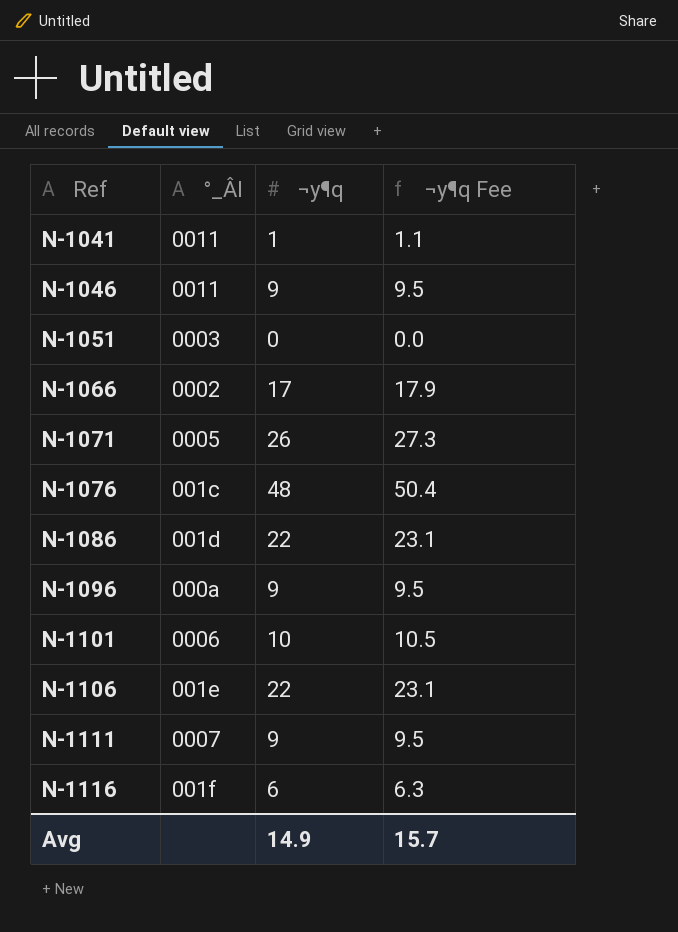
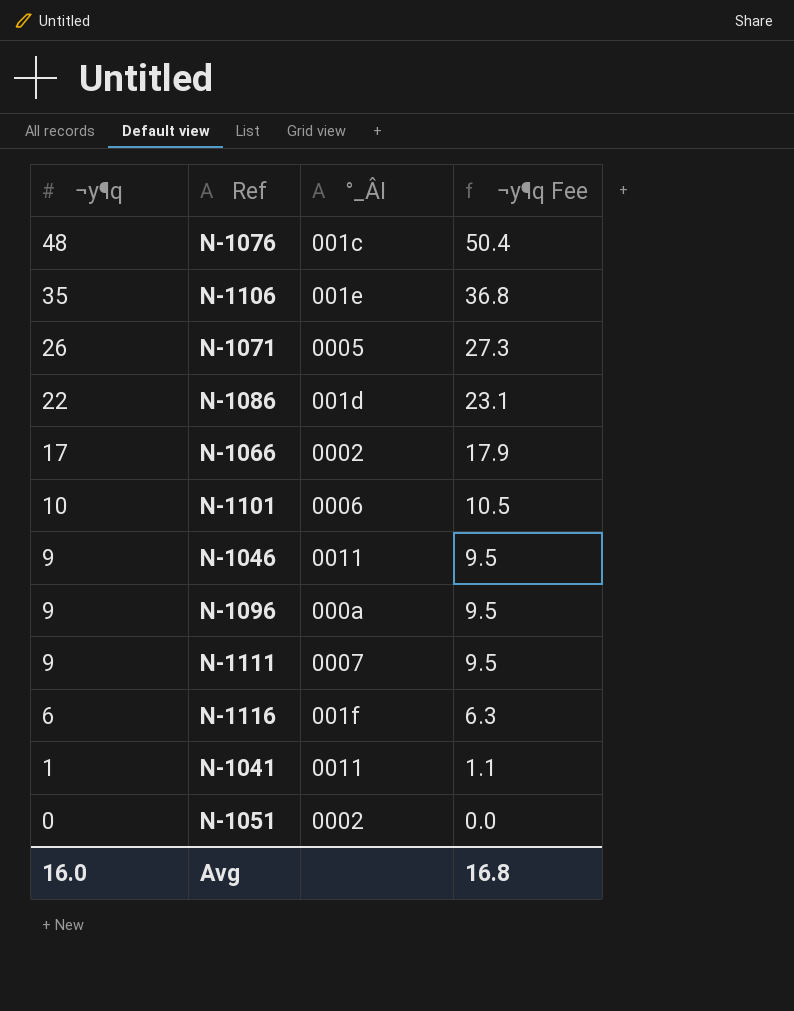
row order: Ref ascending -> ¬y¶q descending
column ¬y¶q | position: 3 -> 1
N-1106 | ¬y¶q: 22 -> 35
N-1106 | ¬y¶q Fee: 23.1 -> 36.8
N-1051 | °_ÂI: 0003 -> 0002
Avg | ¬y¶q: 14.9 -> 16.0
Avg | ¬y¶q Fee: 15.7 -> 16.8

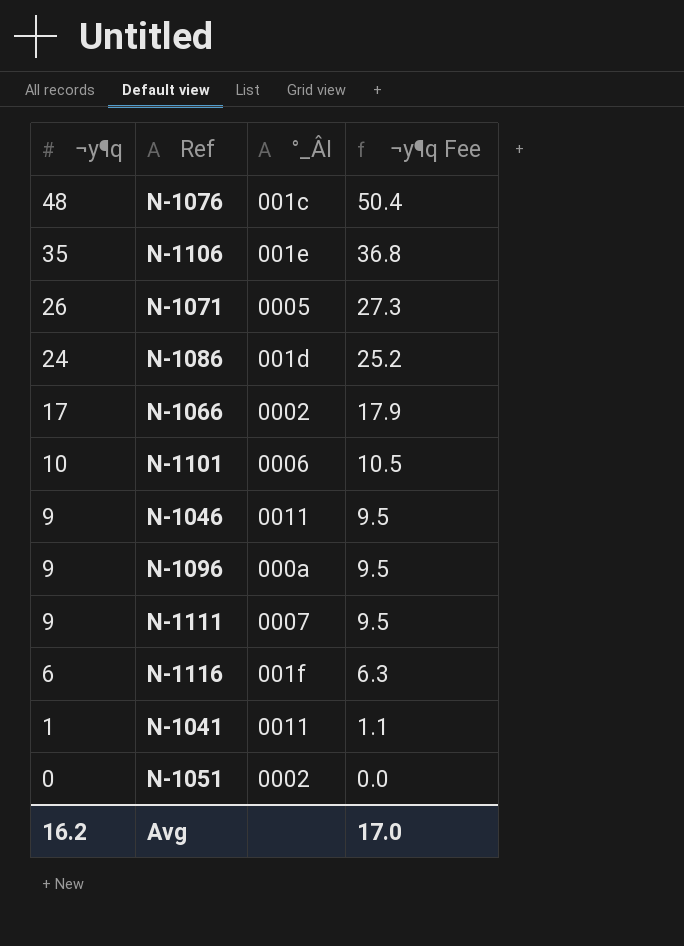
N-1086 | ¬y¶q: 22 -> 24
N-1086 | ¬y¶q Fee: 23.1 -> 25.2
Avg | ¬y¶q: 16.0 -> 16.2
Avg | ¬y¶q Fee: 16.8 -> 17.0

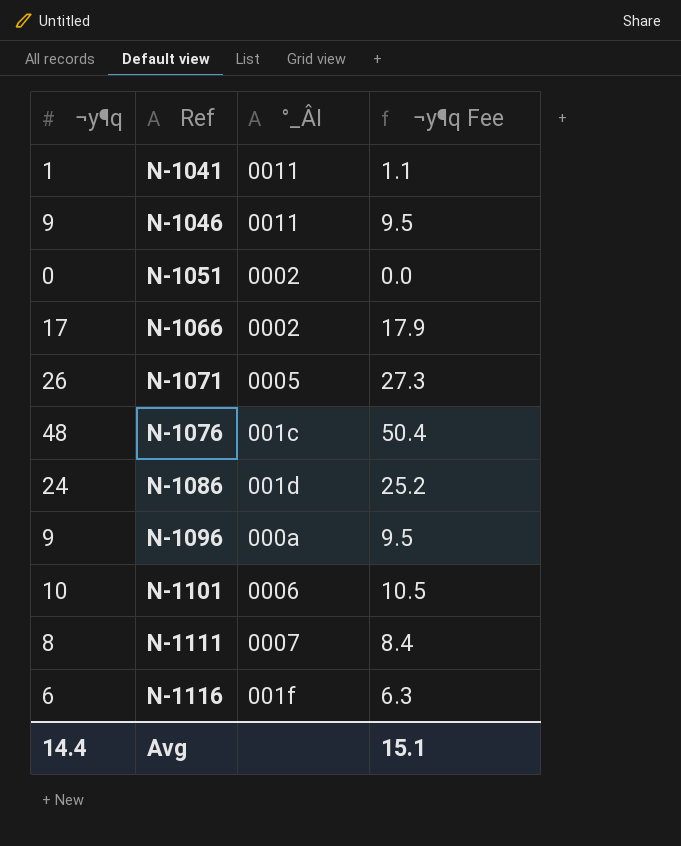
row order: ¬y¶q descending -> Ref ascending
row N-1106: 35 | 001e | 36.8 -> none
N-1111 | ¬y¶q: 9 -> 8
N-1111 | ¬y¶q Fee: 9.5 -> 8.4
Avg | ¬y¶q: 16.2 -> 14.4
Avg | ¬y¶q Fee: 17.0 -> 15.1

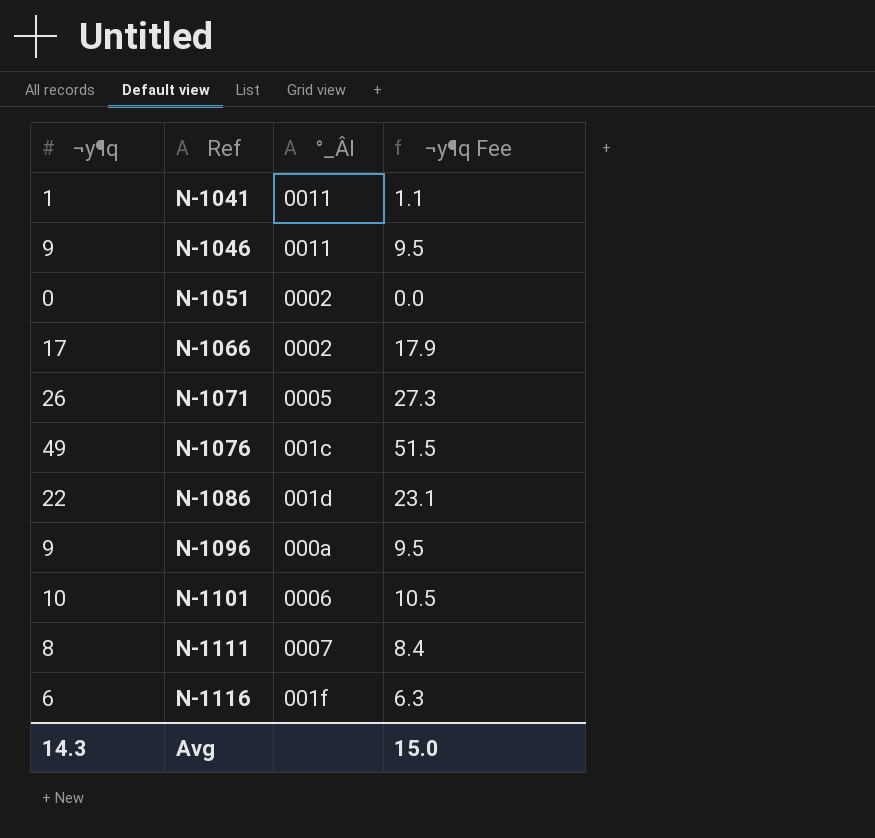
N-1076 | ¬y¶q: 48 -> 49
N-1076 | ¬y¶q Fee: 50.4 -> 51.5
N-1086 | ¬y¶q: 24 -> 22
N-1086 | ¬y¶q Fee: 25.2 -> 23.1
Avg | ¬y¶q: 14.4 -> 14.3
Avg | ¬y¶q Fee: 15.1 -> 15.0

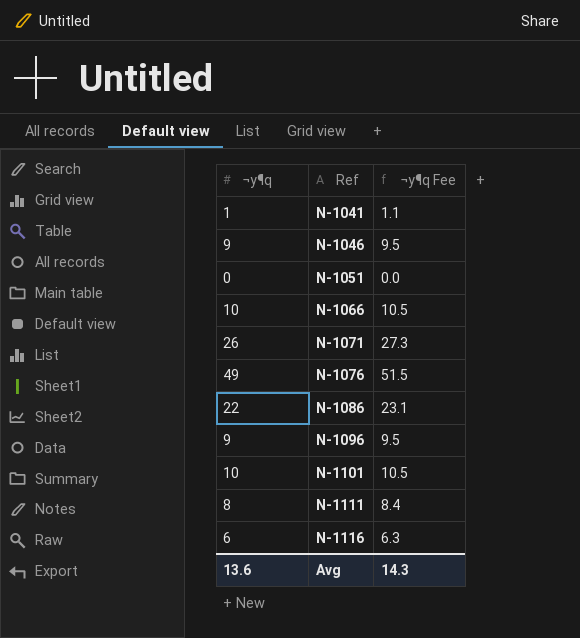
column °_ÂI | position: 3 -> none
N-1066 | ¬y¶q: 17 -> 10
N-1066 | ¬y¶q Fee: 17.9 -> 10.5
Avg | ¬y¶q: 14.3 -> 13.6
Avg | ¬y¶q Fee: 15.0 -> 14.3

